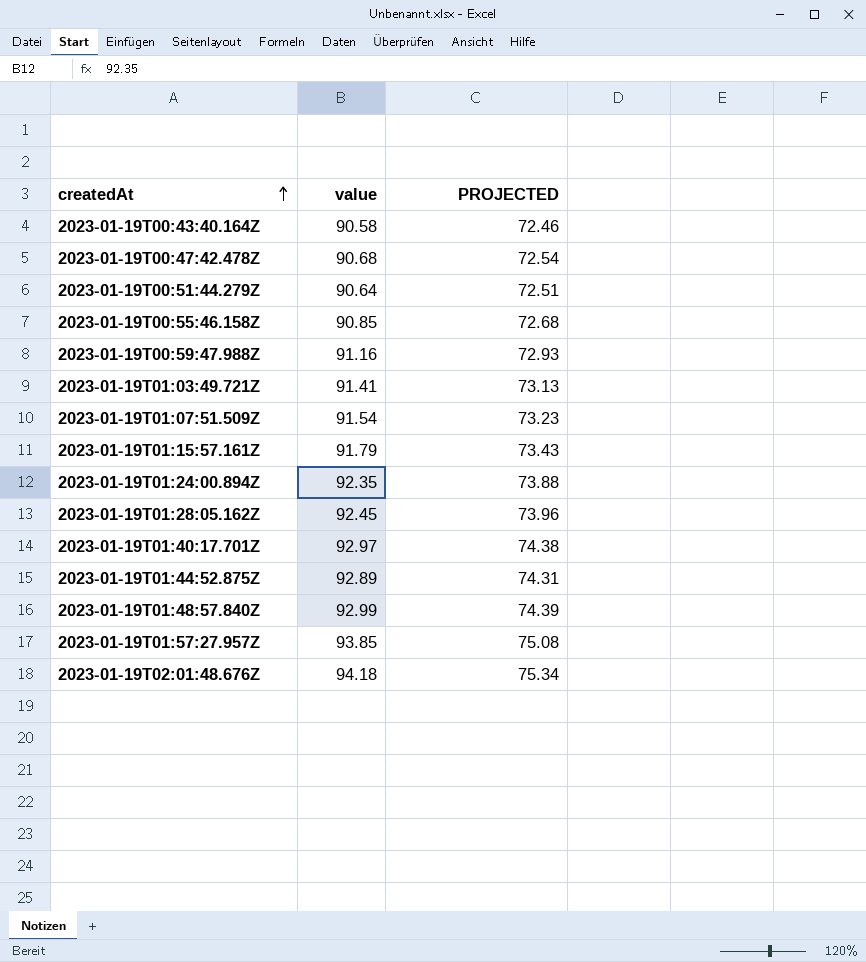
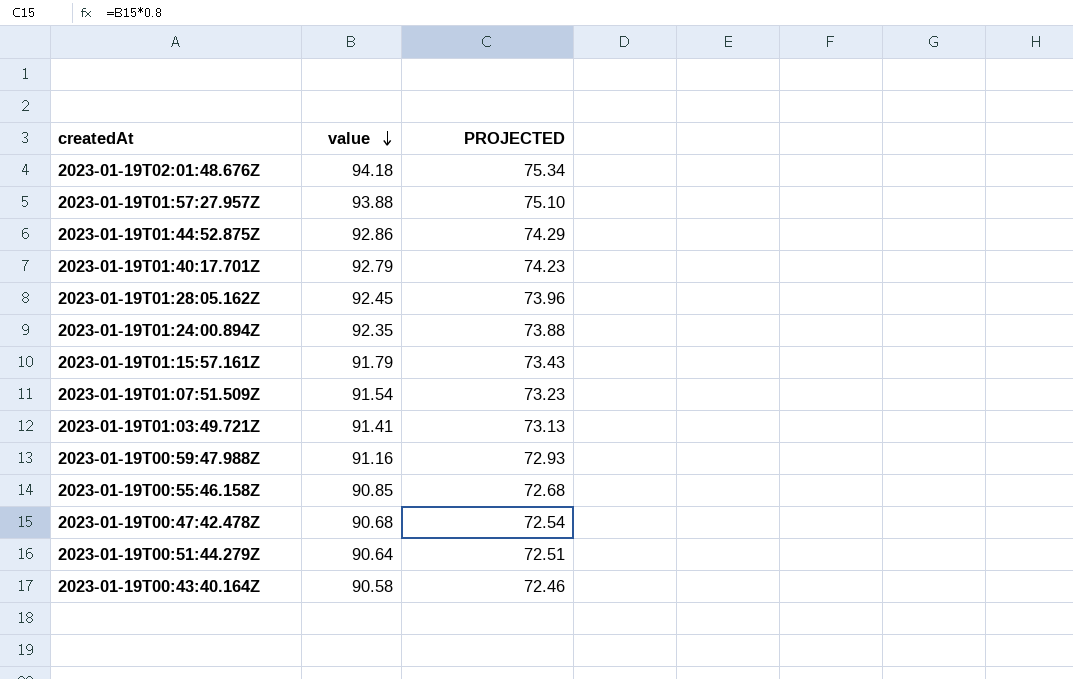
row order: createdAt ascending -> value descending
row 2023-01-19T01:48:57.840Z: 92.99 | 74.39 -> none
2023-01-19T01:57:27.957Z | value: 93.85 -> 93.88
2023-01-19T01:57:27.957Z | PROJECTED: 75.08 -> 75.10
2023-01-19T01:44:52.875Z | value: 92.89 -> 92.86
2023-01-19T01:44:52.875Z | PROJECTED: 74.31 -> 74.29
2023-01-19T01:40:17.701Z | value: 92.97 -> 92.79
2023-01-19T01:40:17.701Z | PROJECTED: 74.38 -> 74.23

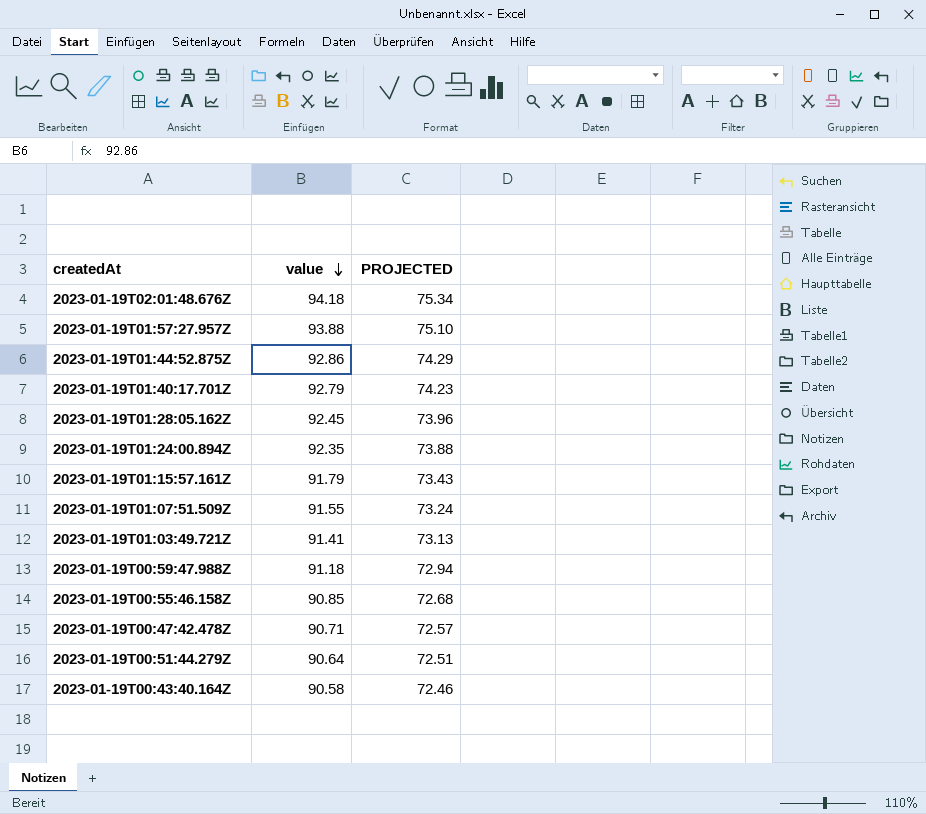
2023-01-19T01:07:51.509Z | value: 91.54 -> 91.55
2023-01-19T01:07:51.509Z | PROJECTED: 73.23 -> 73.24
2023-01-19T00:59:47.988Z | value: 91.16 -> 91.18
2023-01-19T00:59:47.988Z | PROJECTED: 72.93 -> 72.94
2023-01-19T00:47:42.478Z | value: 90.68 -> 90.71
2023-01-19T00:47:42.478Z | PROJECTED: 72.54 -> 72.57

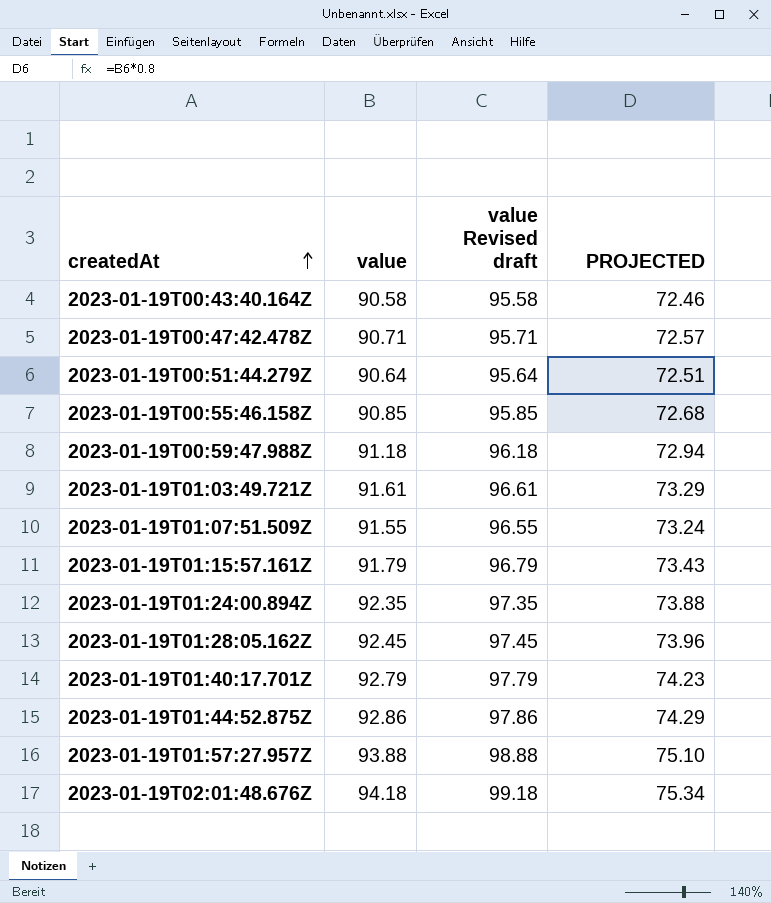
row order: value descending -> createdAt ascending
column value Revised draft | formula: none -> [value] + 5
2023-01-19T01:03:49.721Z | value: 91.41 -> 91.61
2023-01-19T01:03:49.721Z | PROJECTED: 73.13 -> 73.29

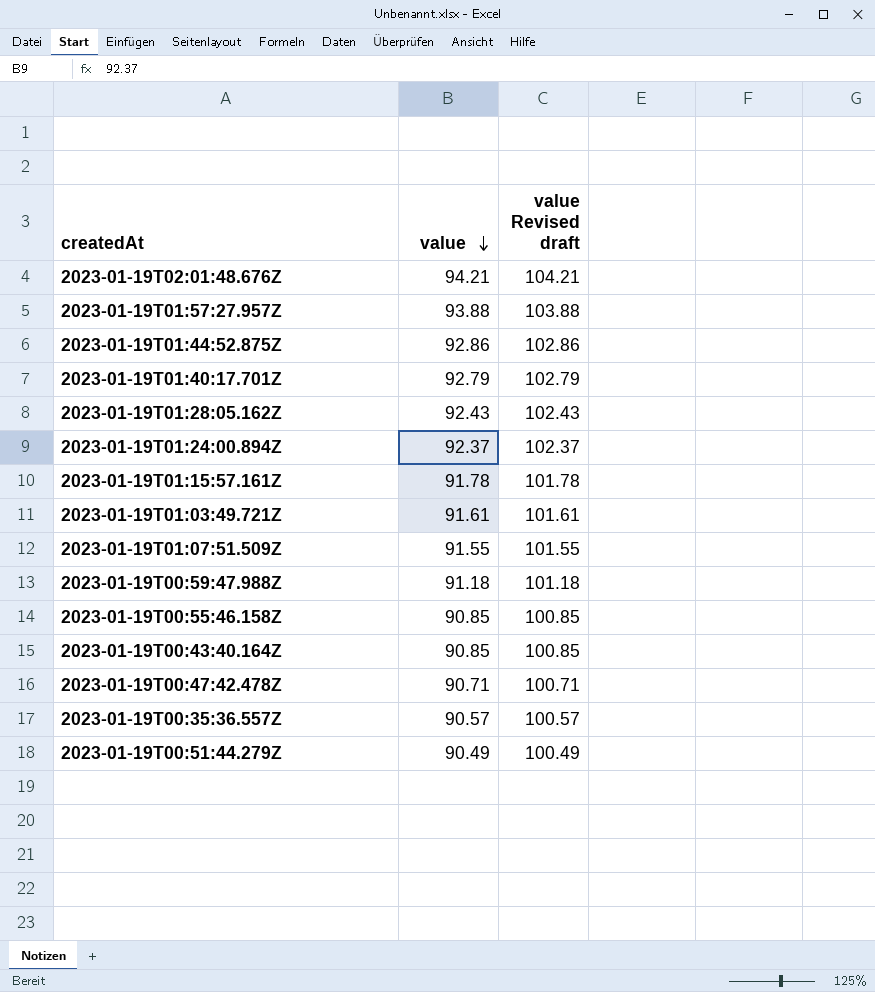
row order: createdAt ascending -> value descending
column PROJECTED | formula: [value] * 0.8 -> none
column value Revised draft | formula: [value] + 5 -> [value] + 10
2023-01-19T02:01:48.676Z | value: 94.18 -> 94.21
2023-01-19T01:28:05.162Z | value: 92.45 -> 92.43
2023-01-19T01:24:00.894Z | value: 92.35 -> 92.37
2023-01-19T01:15:57.161Z | value: 91.79 -> 91.78
2023-01-19T00:43:40.164Z | value: 90.58 -> 90.85
row 2023-01-19T00:35:36.557Z: none -> 90.57 | 100.57
2023-01-19T00:51:44.279Z | value: 90.64 -> 90.49

